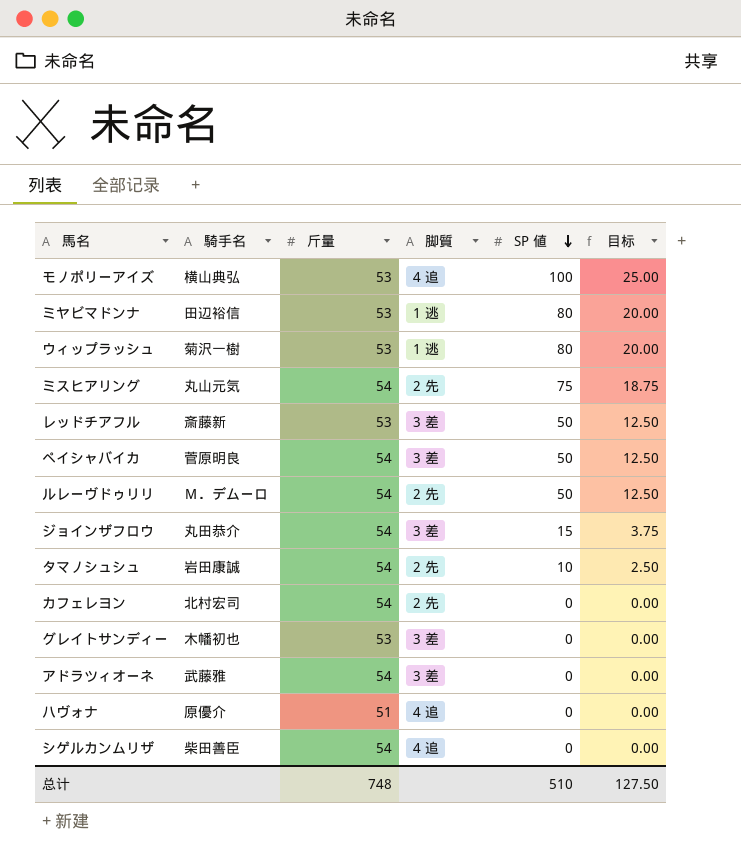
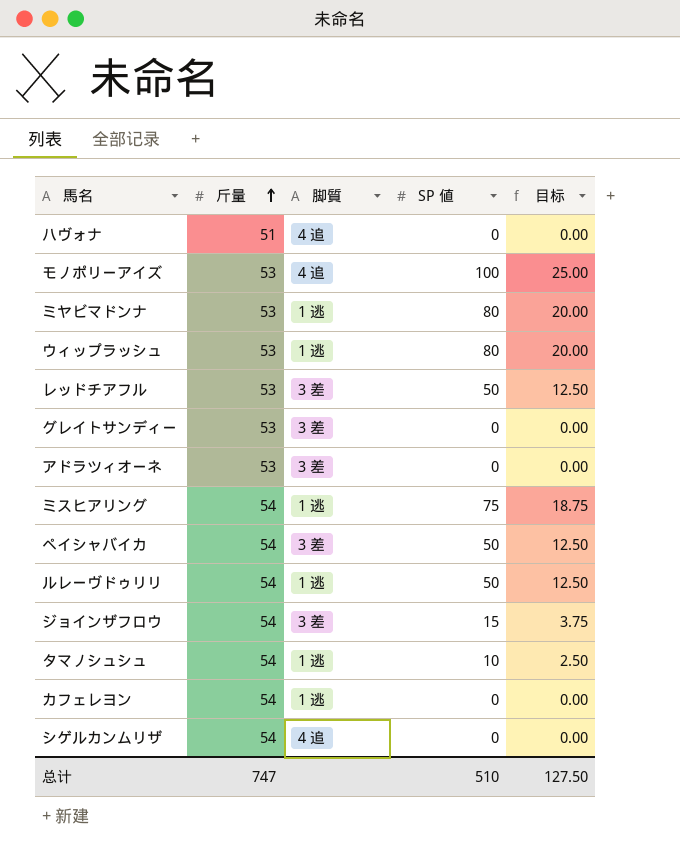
row order: SP 値 descending -> 斤量 ascending
column 騎手名 | position: 2 -> none
アドラツィオーネ | 斤量: 54 -> 53
ミスヒアリング | 脚質: 2 先 -> 1 逃
ルレーヴドゥリリ | 脚質: 2 先 -> 1 逃
タマノシュシュ | 脚質: 2 先 -> 1 逃
カフェレヨン | 脚質: 2 先 -> 1 逃
总计 | 斤量: 748 -> 747

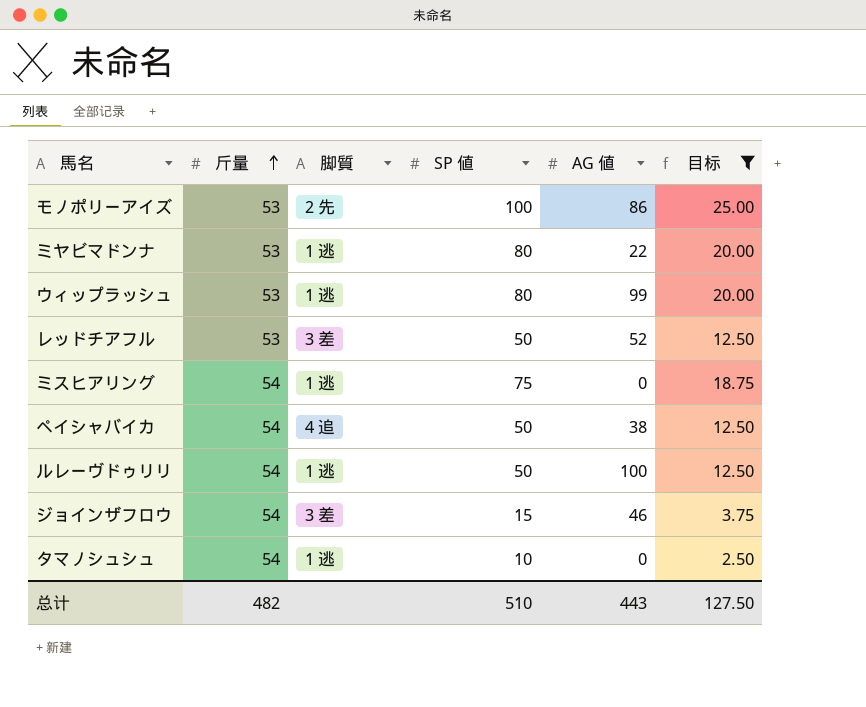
filter: none -> 目标 != 0.00
column AG 値 | position: none -> 5
モノポリーアイズ | 脚質: 4 追 -> 2 先
ペイシャバイカ | 脚質: 3 差 -> 4 追
总计 | 斤量: 747 -> 482

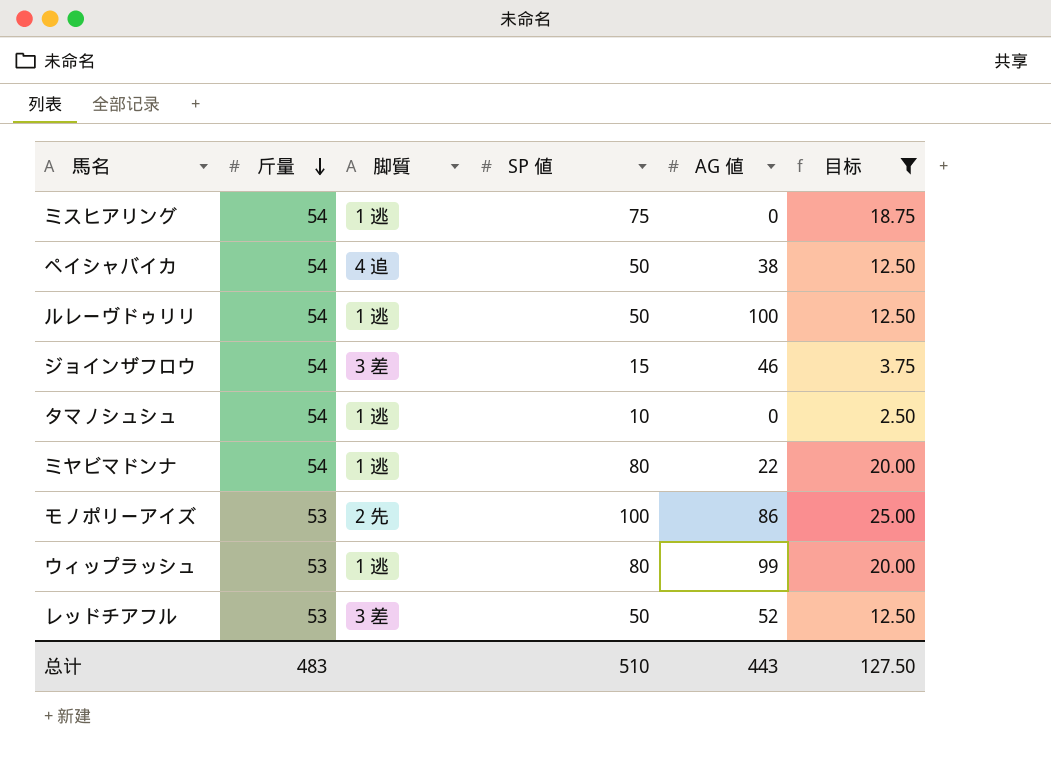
row order: 斤量 ascending -> 斤量 descending
ミヤビマドンナ | 斤量: 53 -> 54
总计 | 斤量: 482 -> 483

